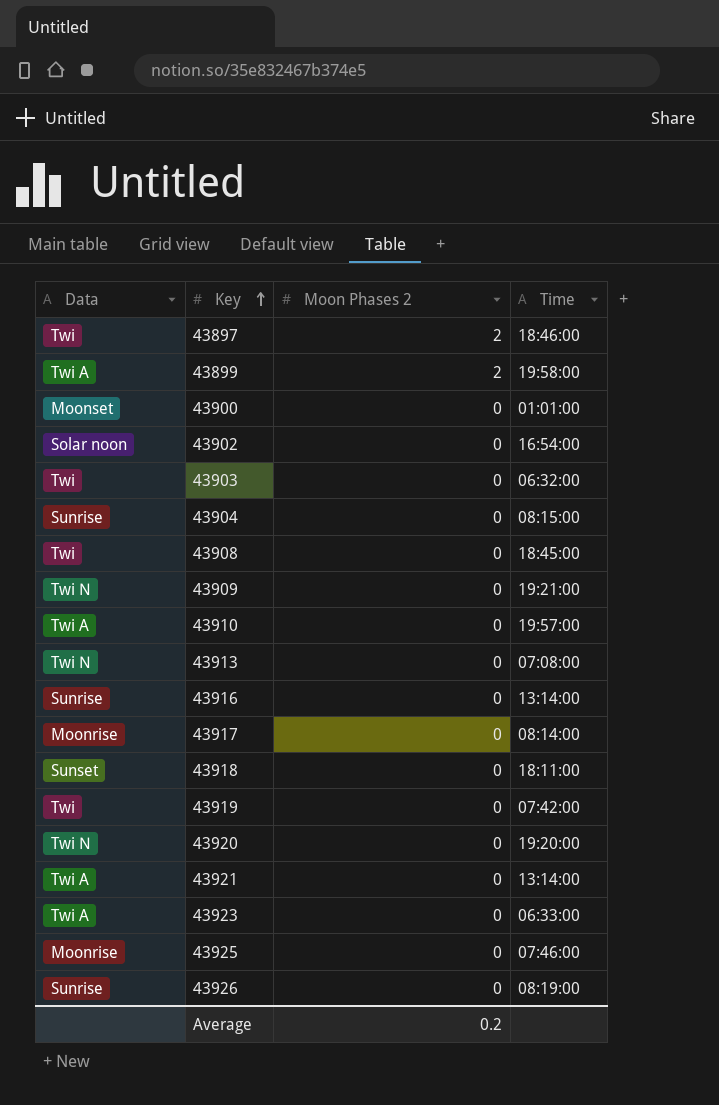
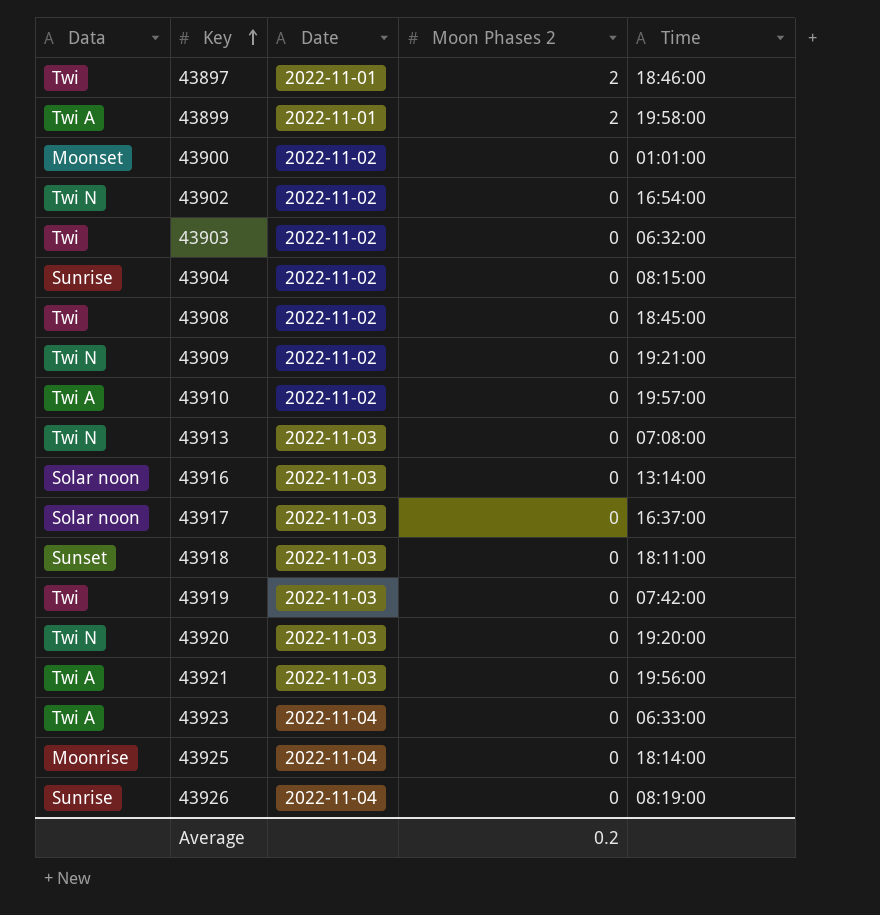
column Date | position: none -> 3
43902 | Data: Solar noon -> Twi N
43916 | Data: Sunrise -> Solar noon
43917 | Data: Moonrise -> Solar noon
43917 | Time: 08:14:00 -> 16:37:00
43921 | Time: 13:14:00 -> 19:56:00
43925 | Time: 07:46:00 -> 18:14:00

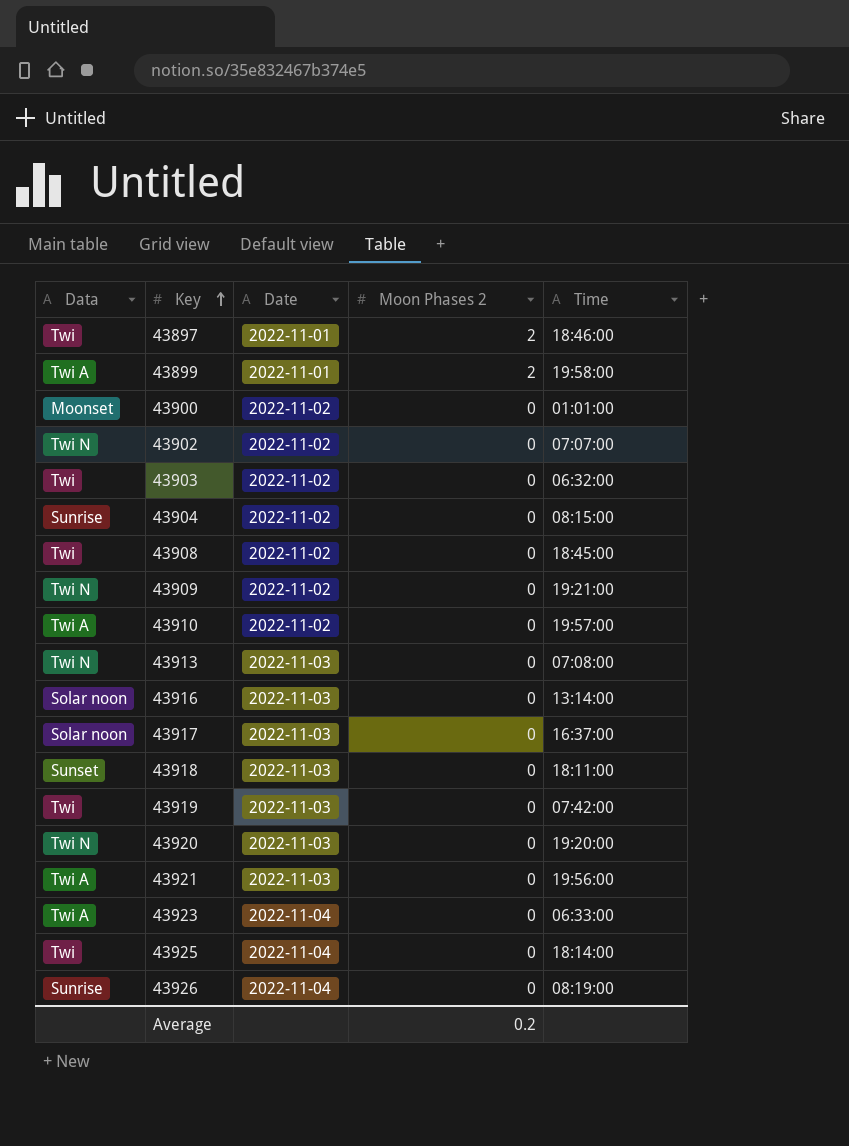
43902 | Time: 16:54:00 -> 07:07:00
43925 | Data: Moonrise -> Twi

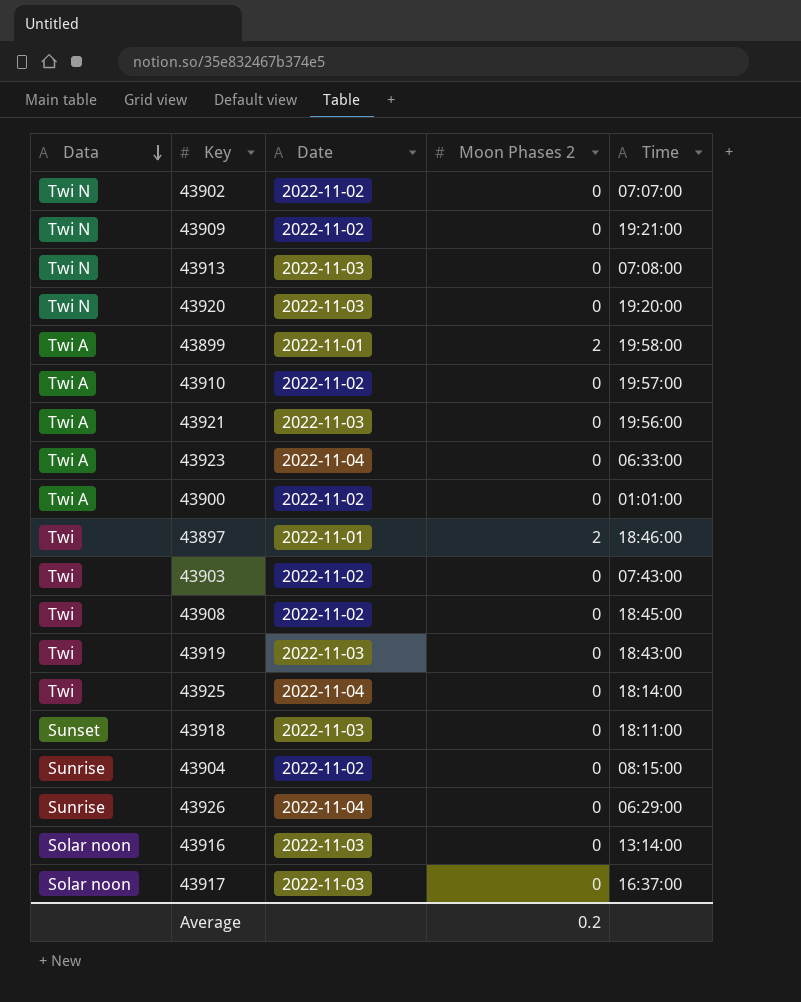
row order: Key ascending -> Data descending
43900 | Data: Moonset -> Twi A
43903 | Time: 06:32:00 -> 07:43:00
43919 | Time: 07:42:00 -> 18:43:00
43926 | Time: 08:19:00 -> 06:29:00

